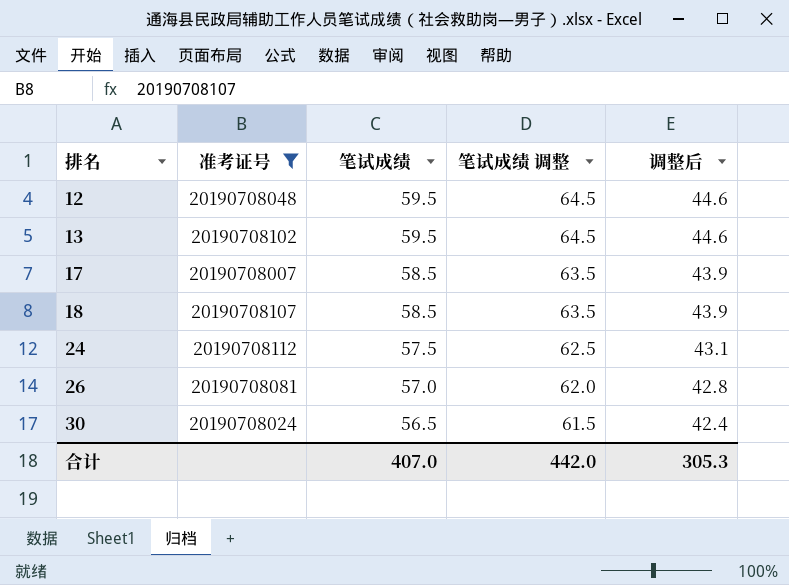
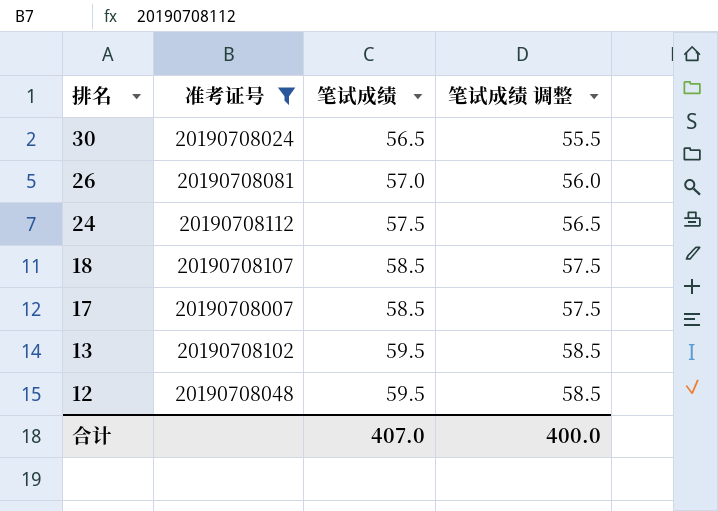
row order: 排名 ascending -> 排名 descending
column 调整后 | formula: [笔试成绩] * 0.75 -> none
column 笔试成绩 调整 | formula: [笔试成绩] + 5 -> [笔试成绩] - 1
合计 | 笔试成绩 调整: 442.0 -> 400.0

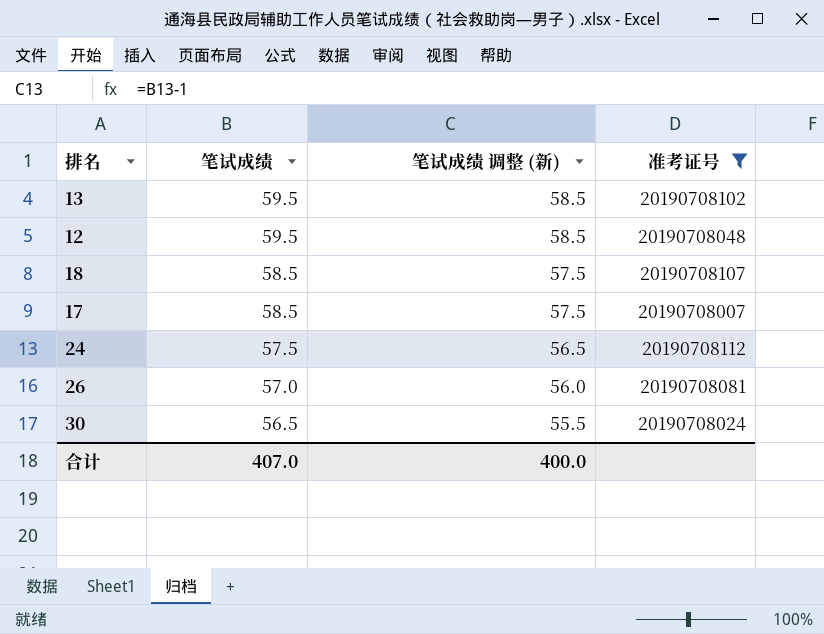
row order: 排名 descending -> 笔试成绩 descending
column name: 笔试成绩 调整 -> 笔试成绩 调整 (新)
column 准考证号 | position: 2 -> 4

